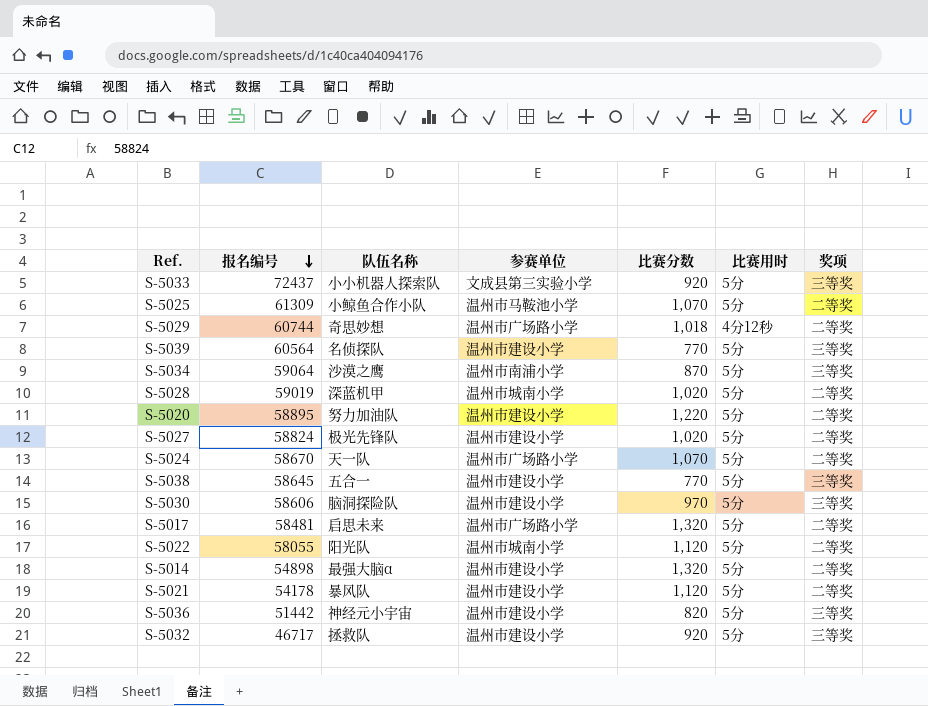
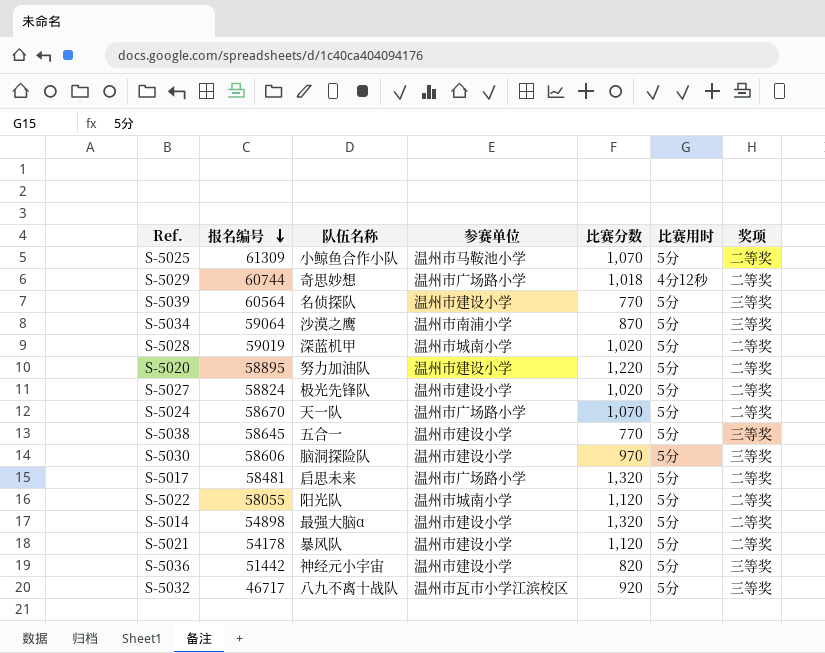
row S-5033: 72437 | 小小机器人探索队 | 文成县第三实验小学 | 920 | 5分 | 三等奖 -> none
S-5032 | 队伍名称: 拯救队 -> 八九不离十战队
S-5032 | 参赛单位: 温州市建设小学 -> 温州市瓦市小学江滨校区

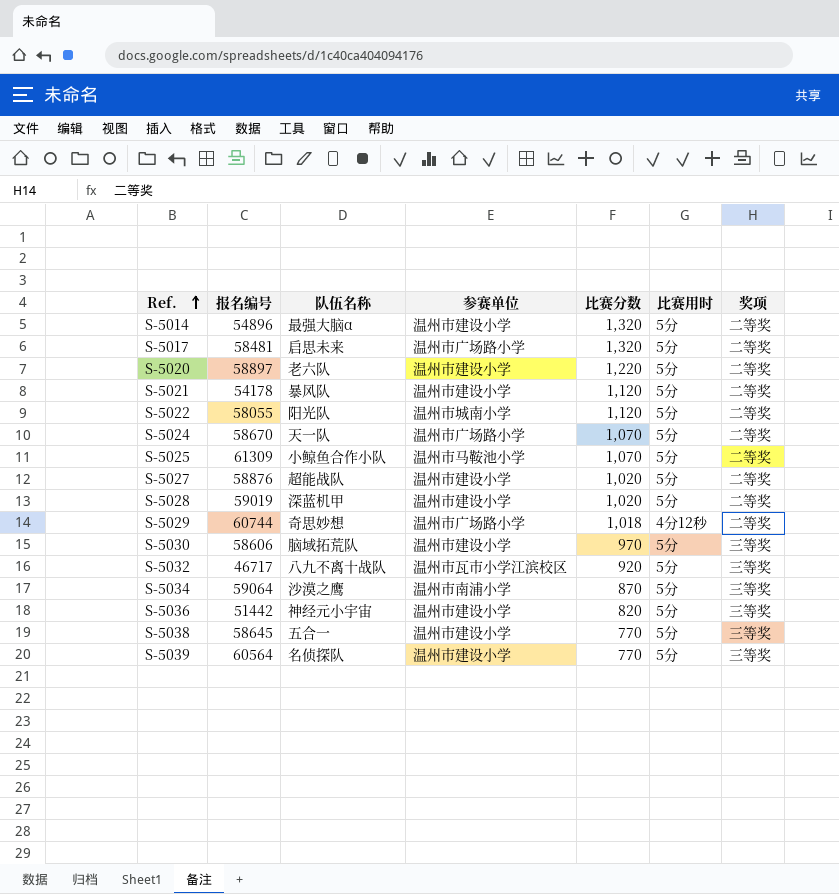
row order: 报名编号 descending -> Ref. ascending
S-5014 | 报名编号: 54898 -> 54896
S-5020 | 报名编号: 58895 -> 58897
S-5020 | 队伍名称: 努力加油队 -> 老六队
S-5027 | 报名编号: 58824 -> 58876
S-5027 | 队伍名称: 极光先锋队 -> 超能战队
S-5028 | 参赛单位: 温州市城南小学 -> 温州市建设小学
S-5030 | 队伍名称: 脑洞探险队 -> 脑域拓荒队

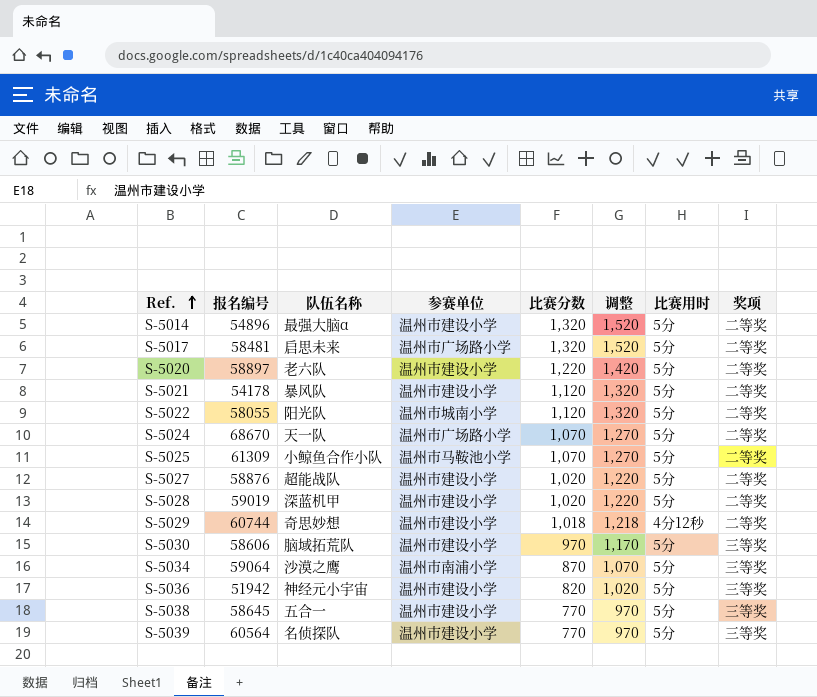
column 调整 | formula: none -> [比赛分数] + 200
row S-5032: 46717 | 八九不离十战队 | 温州市瓦市小学江滨校区 | 920 | 5分 | 三等奖 -> none
S-5024 | 报名编号: 58670 -> 68670
S-5029 | 参赛单位: 温州市广场路小学 -> 温州市建设小学
S-5036 | 报名编号: 51442 -> 51942

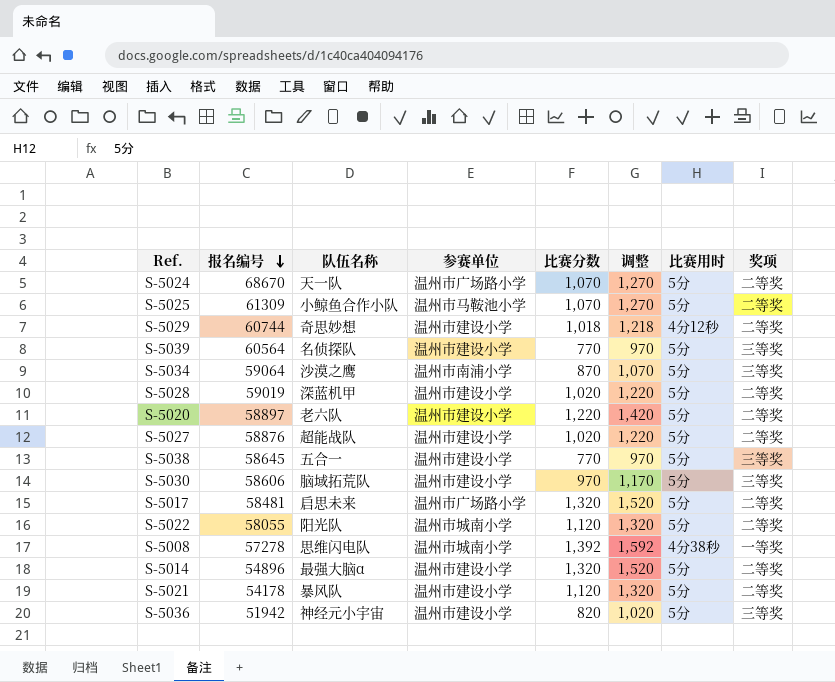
row order: Ref. ascending -> 报名编号 descending
row S-5008: none -> 57278 | 思维闪电队 | 温州市城南小学 | 1,392 | 1,592 | 4分38秒 | 一等奖

